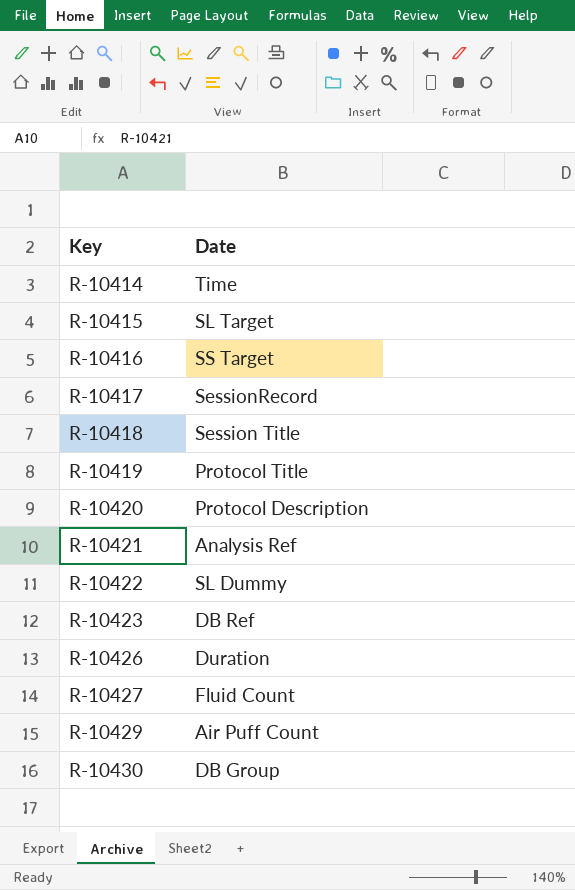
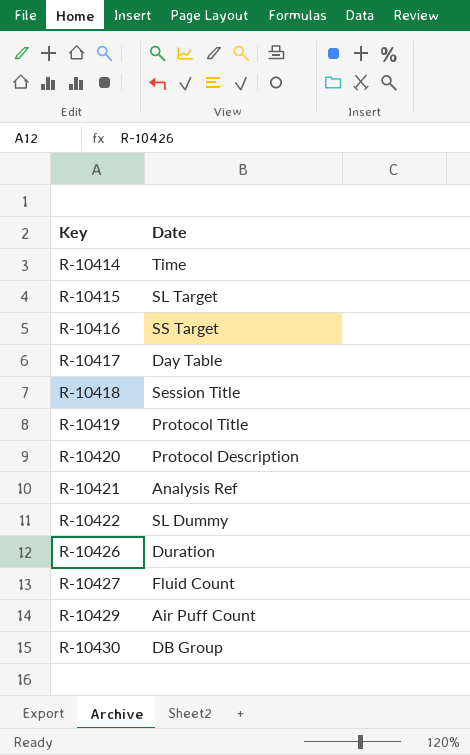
row R-10423: DB Ref -> none
R-10417 | Date: SessionRecord -> Day Table

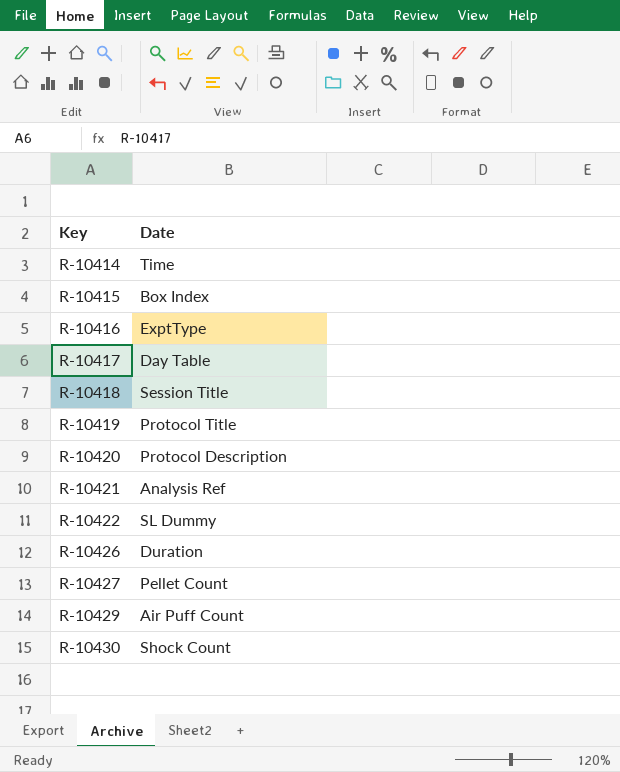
R-10415 | Date: SL Target -> Box Index
R-10416 | Date: SS Target -> ExptType
R-10427 | Date: Fluid Count -> Pellet Count
R-10430 | Date: DB Group -> Shock Count

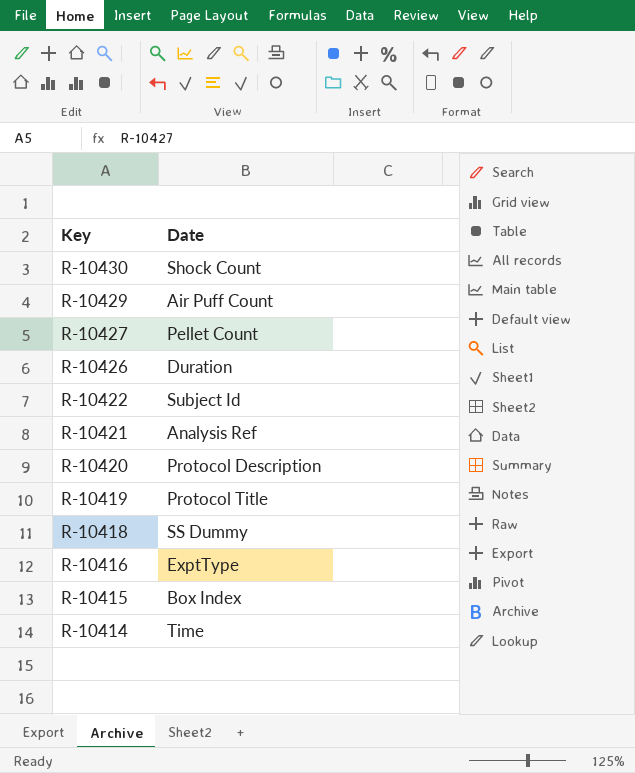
row order: Key ascending -> Key descending
row R-10417: Day Table -> none
R-10422 | Date: SL Dummy -> Subject Id
R-10418 | Date: Session Title -> SS Dummy

